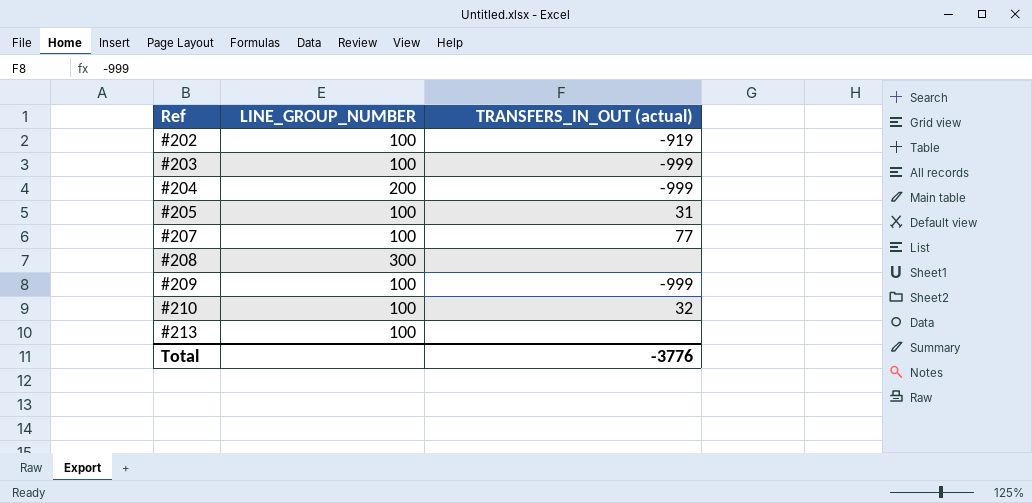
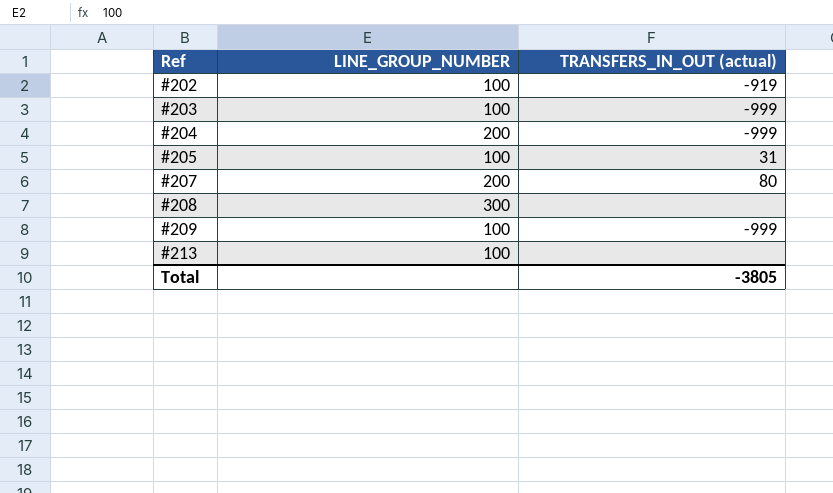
row #210: 100 | 32 -> none
#207 | LINE_GROUP_NUMBER: 100 -> 200
#207 | TRANSFERS_IN_OUT (actual): 77 -> 80
Total | TRANSFERS_IN_OUT (actual): -3776 -> -3805

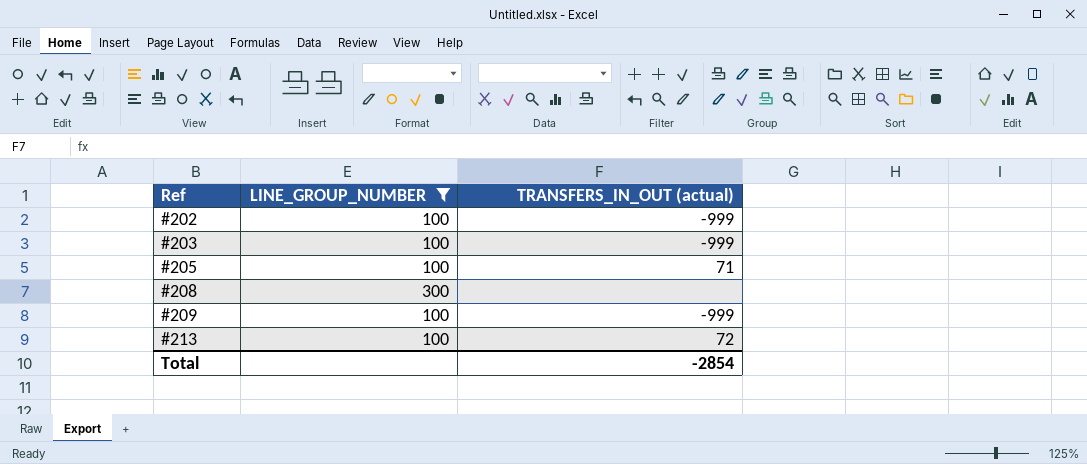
filter: none -> LINE_GROUP_NUMBER != 200
#202 | TRANSFERS_IN_OUT (actual): -919 -> -999
#205 | TRANSFERS_IN_OUT (actual): 31 -> 71
#213 | TRANSFERS_IN_OUT (actual): none -> 72
Total | TRANSFERS_IN_OUT (actual): -3805 -> -2854

